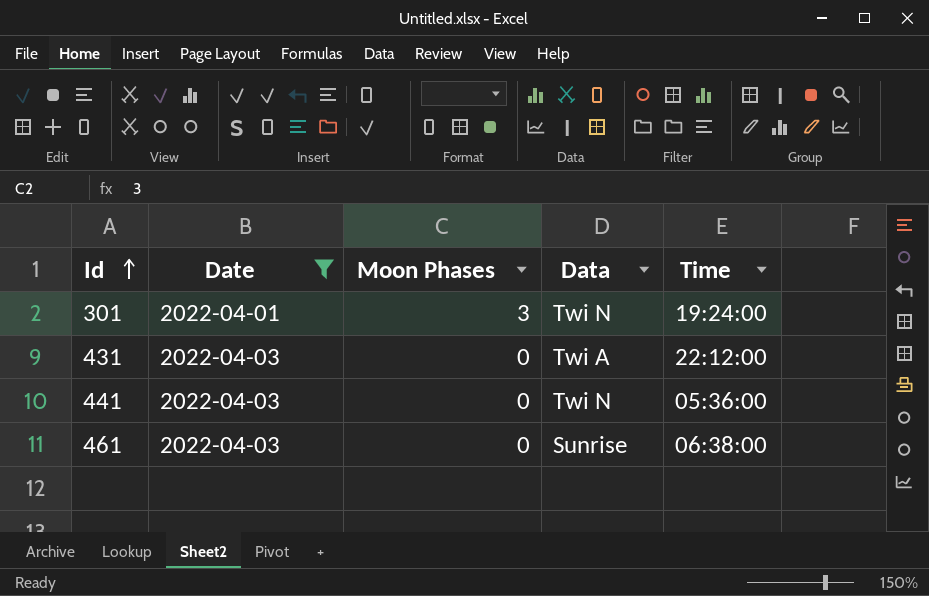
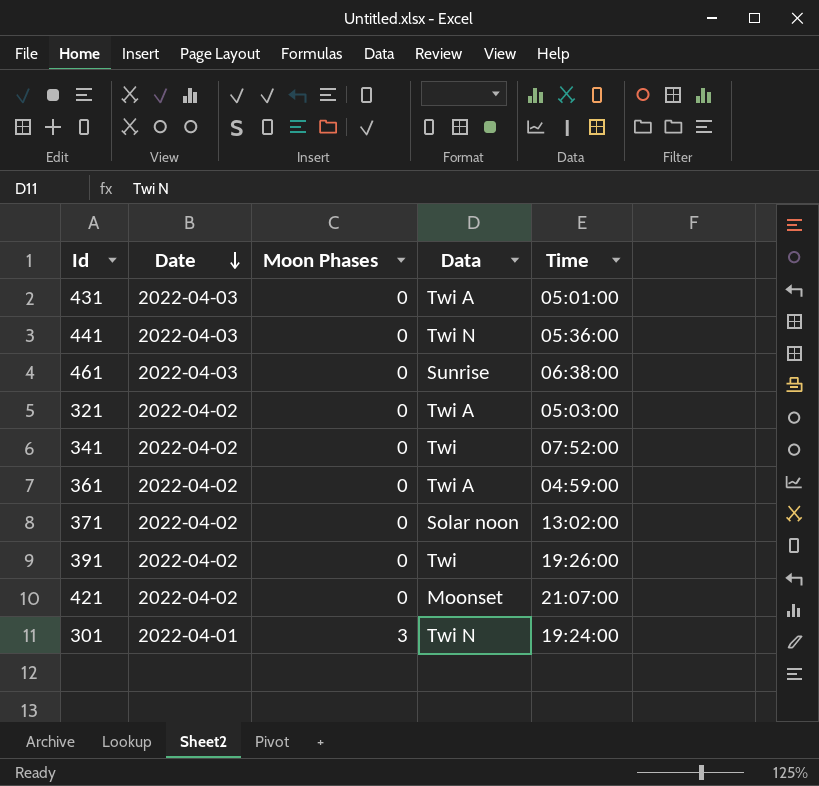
filter: Date != 2022-04-02 -> none
row order: Id ascending -> Date descending
431 | Time: 22:12:00 -> 05:01:00

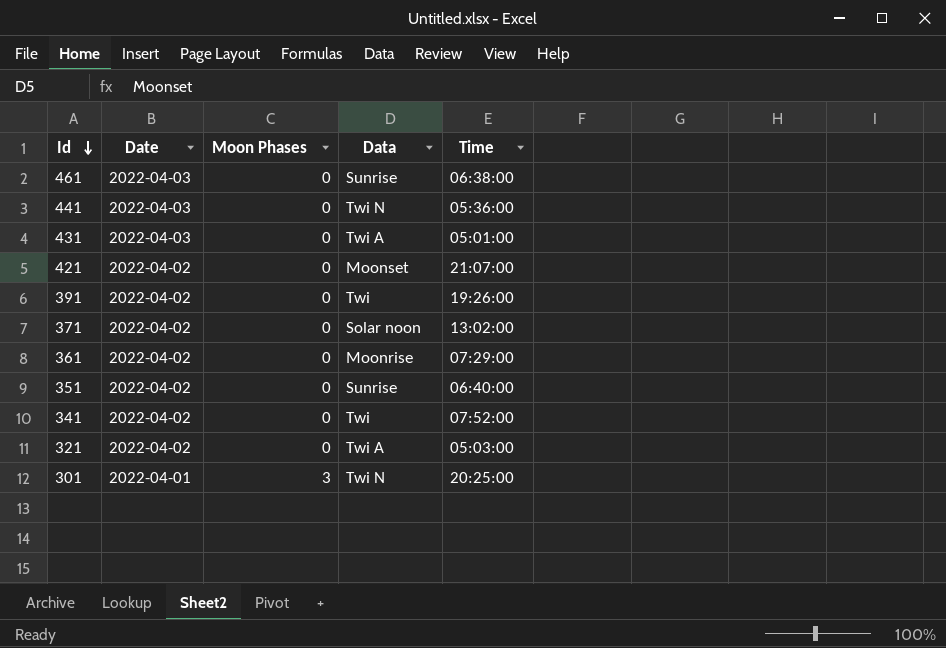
row order: Date descending -> Id descending
361 | Data: Twi A -> Moonrise
361 | Time: 04:59:00 -> 07:29:00
row 351: none -> 2022-04-02 | 0 | Sunrise | 06:40:00
301 | Time: 19:24:00 -> 20:25:00

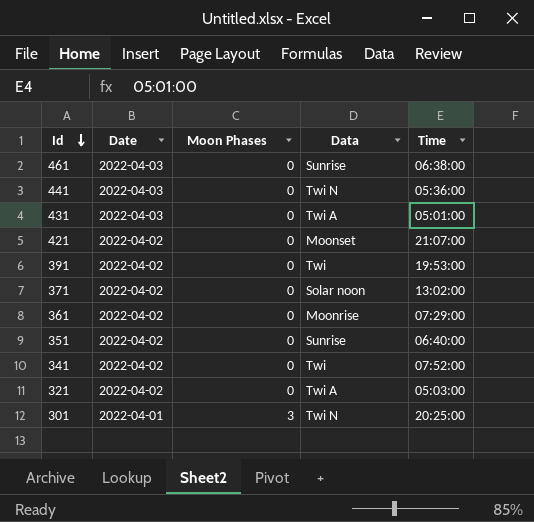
391 | Time: 19:26:00 -> 19:53:00

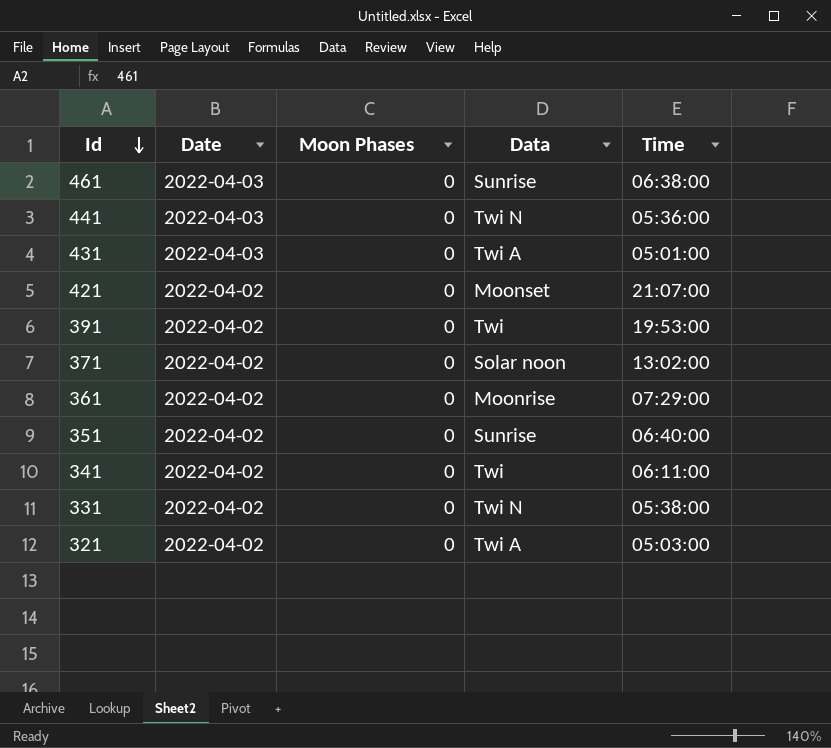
row 301: 2022-04-01 | 3 | Twi N | 20:25:00 -> none
341 | Time: 07:52:00 -> 06:11:00
row 331: none -> 2022-04-02 | 0 | Twi N | 05:38:00

